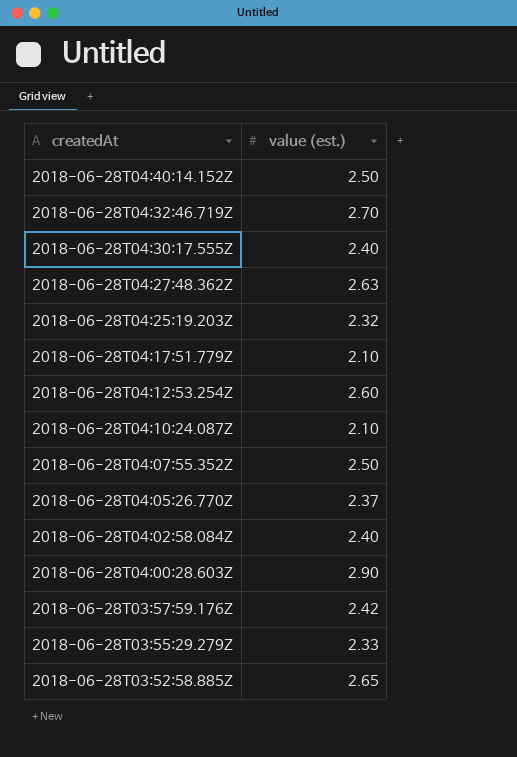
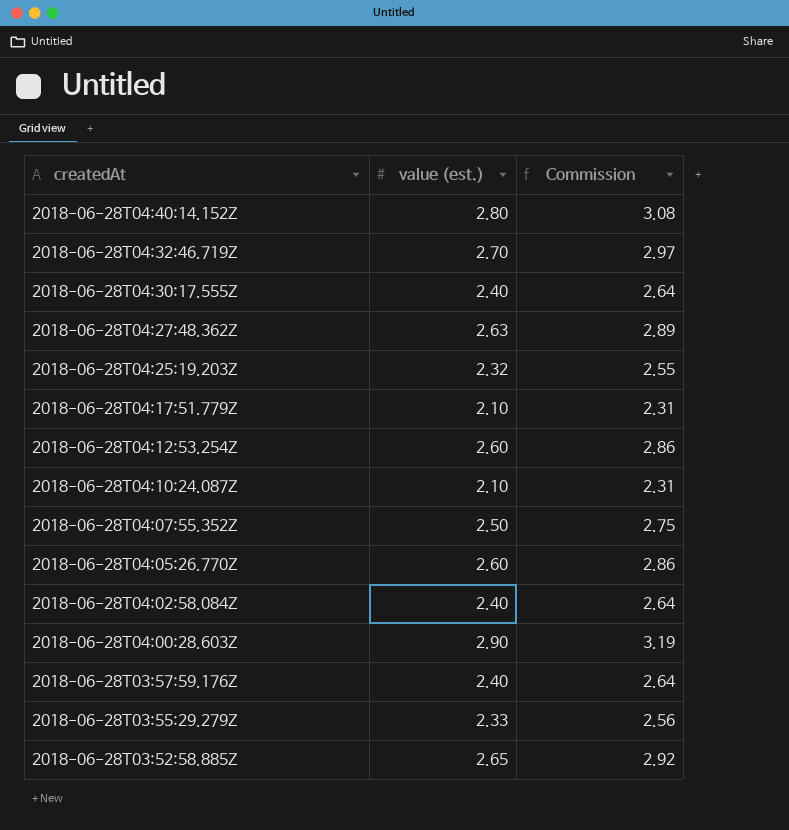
column Commission | formula: none -> [value (est.)] * 1.1
2018-06-28T04:40:14.152Z | value (est.): 2.50 -> 2.80
2018-06-28T04:05:26.770Z | value (est.): 2.37 -> 2.60
2018-06-28T03:57:59.176Z | value (est.): 2.42 -> 2.40

